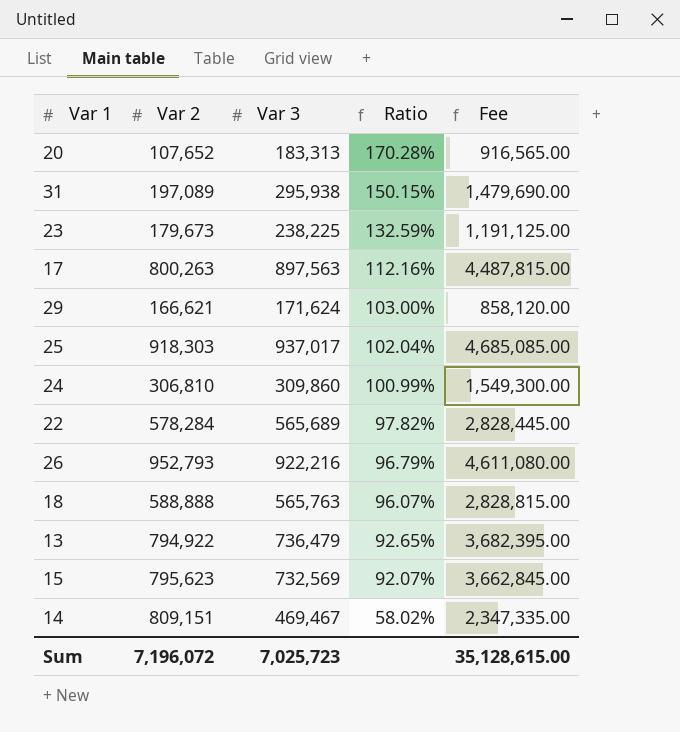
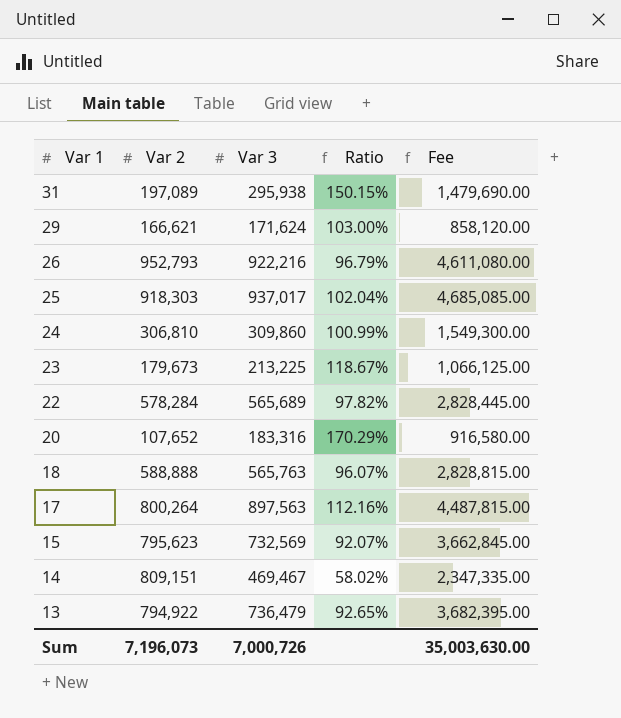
row order: Ratio descending -> Var 1 descending
23 | Var 3: 238,225 -> 213,225
23 | Ratio: 132.59% -> 118.67%
23 | Fee: 1,191,125.00 -> 1,066,125.00
20 | Var 3: 183,313 -> 183,316
20 | Ratio: 170.28% -> 170.29%
20 | Fee: 916,565.00 -> 916,580.00
17 | Var 2: 800,263 -> 800,264
Sum | Var 2: 7,196,072 -> 7,196,073
Sum | Var 3: 7,025,723 -> 7,000,726
Sum | Fee: 35,128,615.00 -> 35,003,630.00

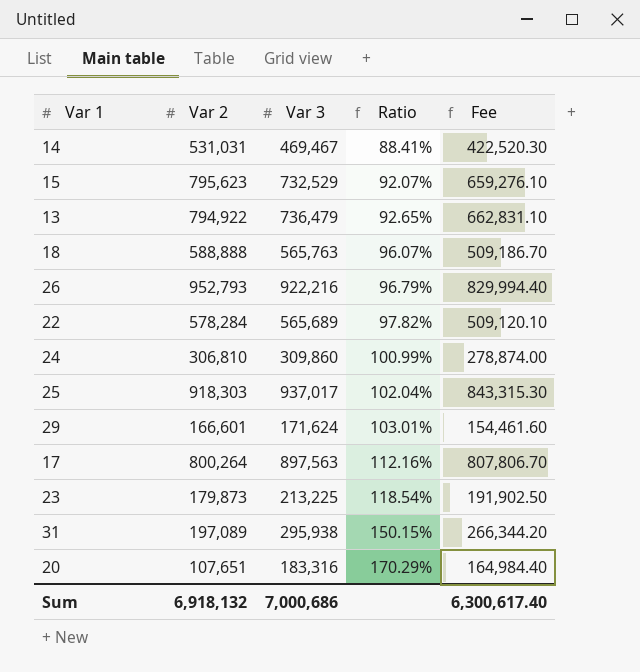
row order: Var 1 descending -> Ratio ascending
column Fee | formula: [Var 3] * 5 -> [Var 3] * 0.9
14 | Var 2: 809,151 -> 531,031
14 | Ratio: 58.02% -> 88.41%
15 | Var 3: 732,569 -> 732,529
29 | Var 2: 166,621 -> 166,601
29 | Ratio: 103.00% -> 103.01%
23 | Var 2: 179,673 -> 179,873
23 | Ratio: 118.67% -> 118.54%
20 | Var 2: 107,652 -> 107,651
Sum | Var 2: 7,196,073 -> 6,918,132
Sum | Var 3: 7,000,726 -> 7,000,686
Sum | Fee: 35,003,630.00 -> 6,300,617.40

